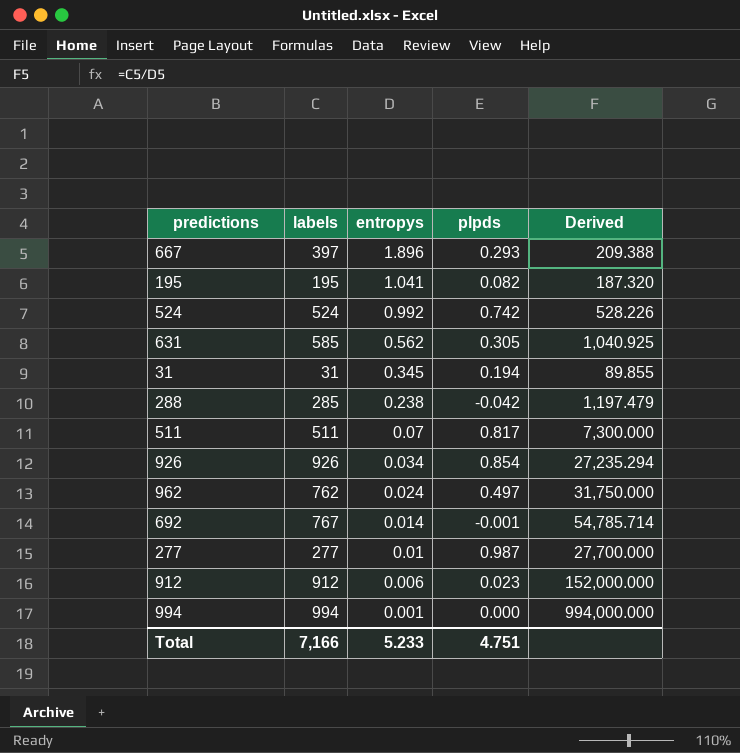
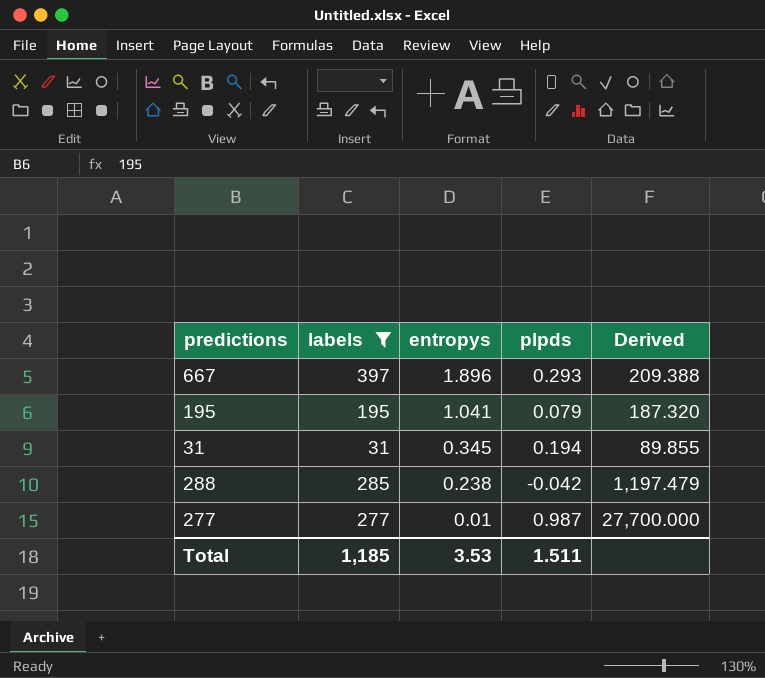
filter: none -> labels <= 397
195 | plpds: 0.082 -> 0.079
Total | labels: 7,166 -> 1,185
Total | entropys: 5.233 -> 3.53
Total | plpds: 4.751 -> 1.511

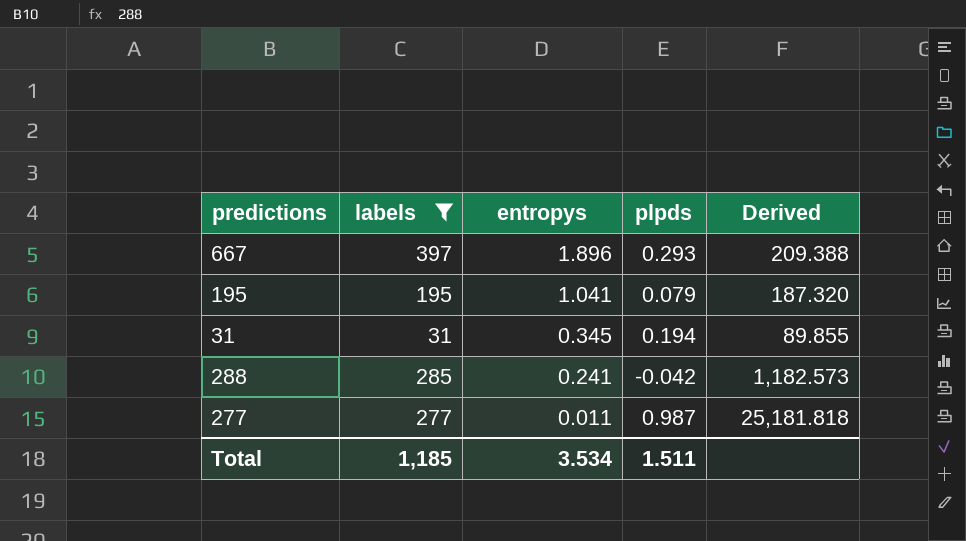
288 | entropys: 0.238 -> 0.241
288 | Derived: 1,197.479 -> 1,182.573
277 | entropys: 0.01 -> 0.011
277 | Derived: 27,700.000 -> 25,181.818
Total | entropys: 3.53 -> 3.534

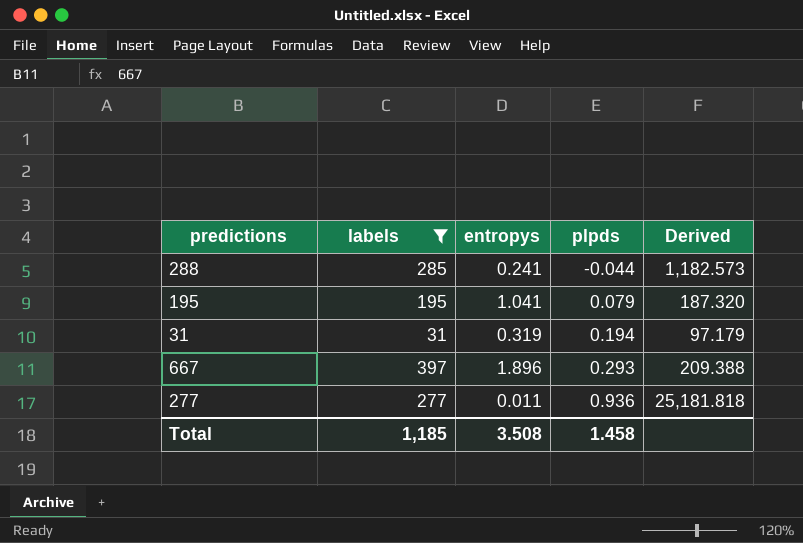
row order: entropys descending -> plpds ascending
288 | plpds: -0.042 -> -0.044
31 | entropys: 0.345 -> 0.319
31 | Derived: 89.855 -> 97.179
277 | plpds: 0.987 -> 0.936
Total | entropys: 3.534 -> 3.508
Total | plpds: 1.511 -> 1.458

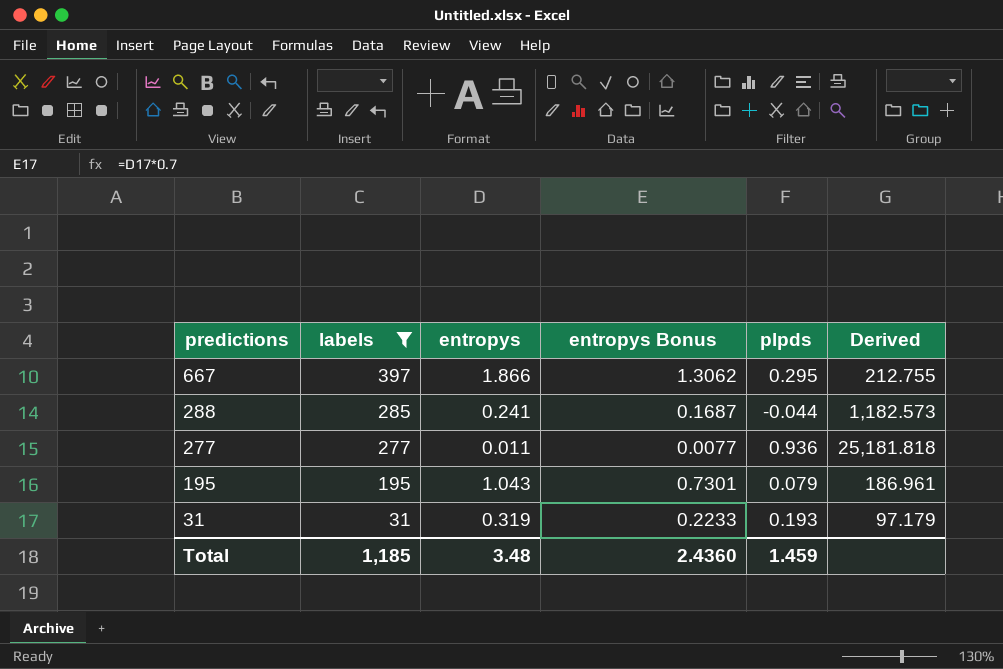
row order: plpds ascending -> predictions descending
column entropys Bonus | formula: none -> [entropys] * 0.7
667 | entropys: 1.896 -> 1.866
667 | plpds: 0.293 -> 0.295
667 | Derived: 209.388 -> 212.755
195 | entropys: 1.041 -> 1.043
195 | Derived: 187.320 -> 186.961
31 | plpds: 0.194 -> 0.193
Total | entropys: 3.508 -> 3.48
Total | plpds: 1.458 -> 1.459

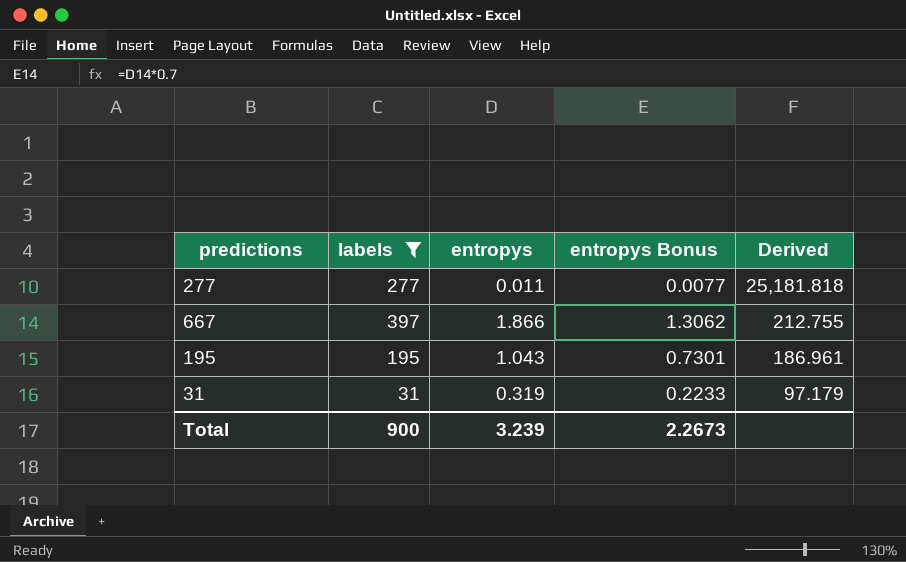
row order: predictions descending -> Derived descending
column plpds | position: 5 -> none
row 288: 285 | 0.241 | 0.1687 | -0.044 | 1,182.573 -> none
Total | labels: 1,185 -> 900
Total | entropys: 3.48 -> 3.239
Total | entropys Bonus: 2.4360 -> 2.2673

